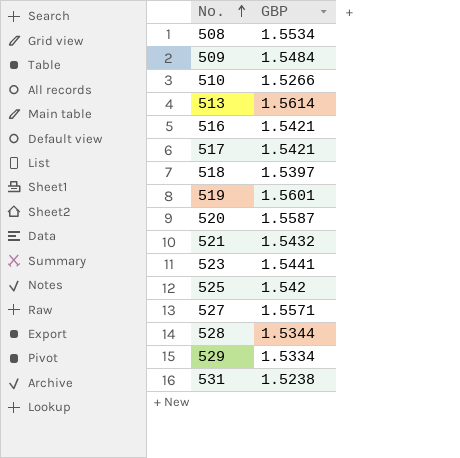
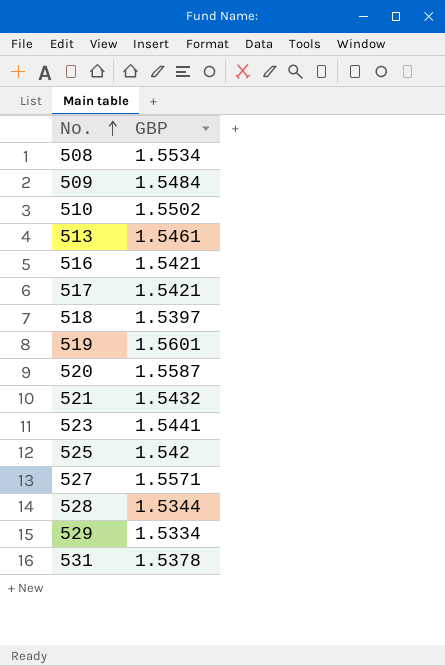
510 | GBP: 1.5266 -> 1.5502
513 | GBP: 1.5614 -> 1.5461
531 | GBP: 1.5238 -> 1.5378

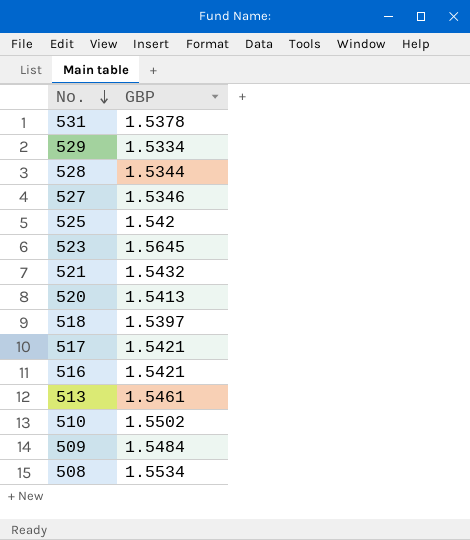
row order: No. ascending -> No. descending
row 519: 1.5601 -> none
527 | GBP: 1.5571 -> 1.5346
523 | GBP: 1.5441 -> 1.5645
520 | GBP: 1.5587 -> 1.5413

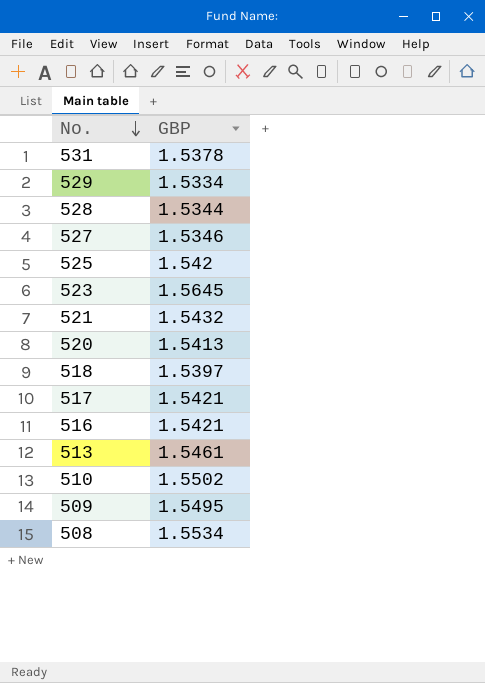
509 | GBP: 1.5484 -> 1.5495

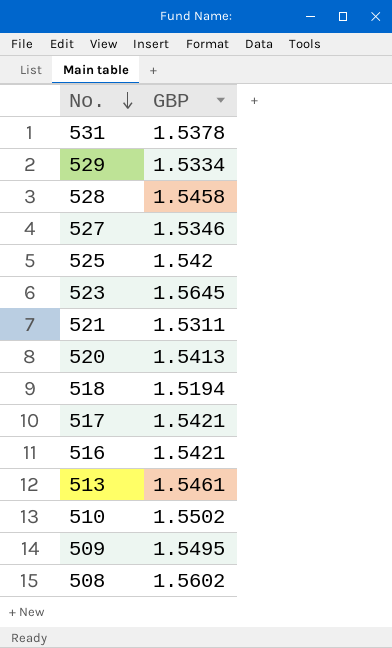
528 | GBP: 1.5344 -> 1.5458
521 | GBP: 1.5432 -> 1.5311
518 | GBP: 1.5397 -> 1.5194
508 | GBP: 1.5534 -> 1.5602

